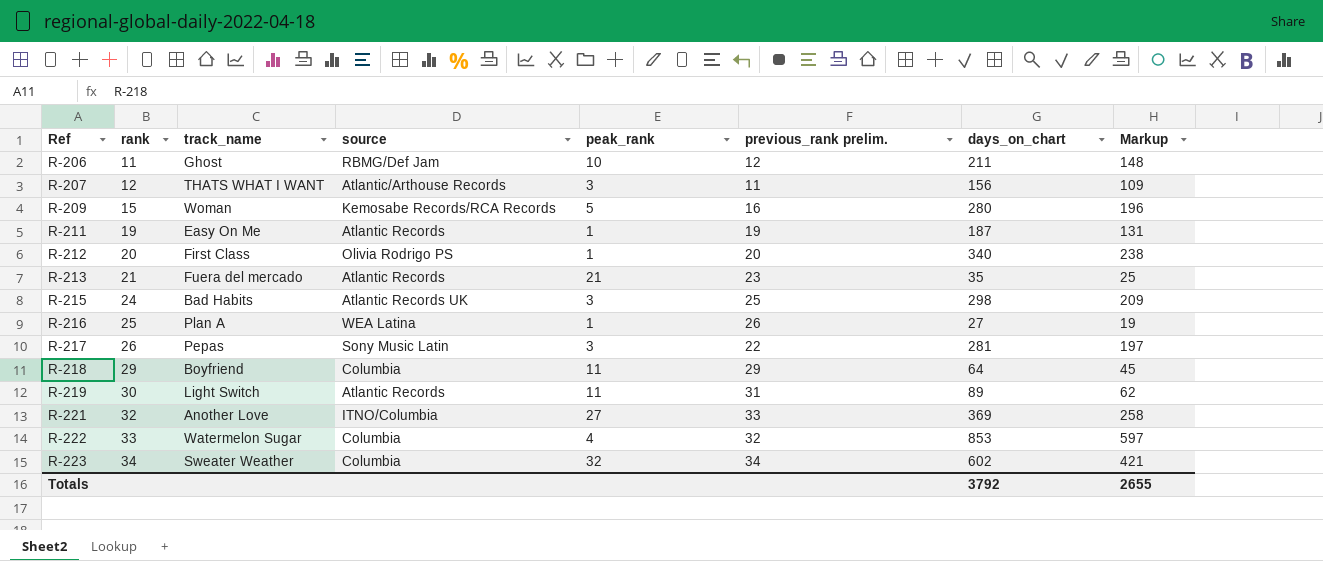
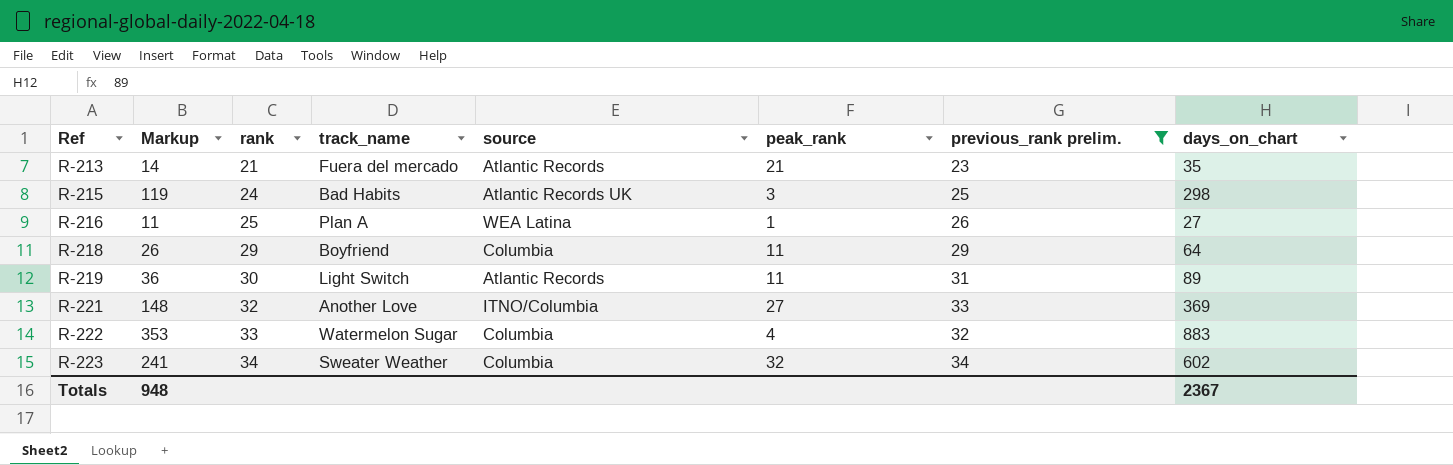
filter: none -> previous_rank prelim. >= 23
column Markup | formula: [days_on_chart] * 0.7 -> [days_on_chart] * 0.4
column Markup | position: 8 -> 2
R-222 | days_on_chart: 853 -> 883
Totals | Markup: 2655 -> 948
Totals | days_on_chart: 3792 -> 2367

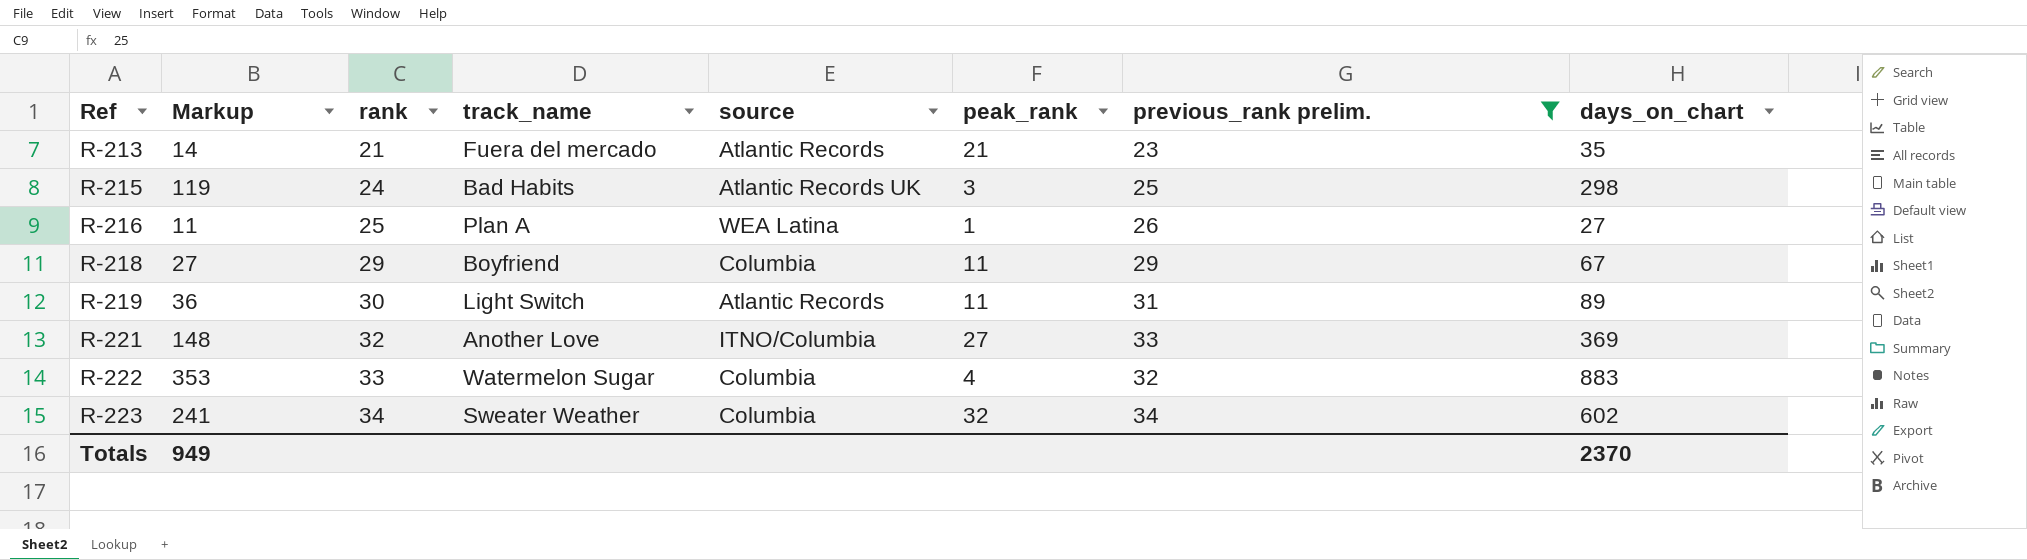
R-218 | Markup: 26 -> 27
R-218 | days_on_chart: 64 -> 67
Totals | Markup: 948 -> 949
Totals | days_on_chart: 2367 -> 2370

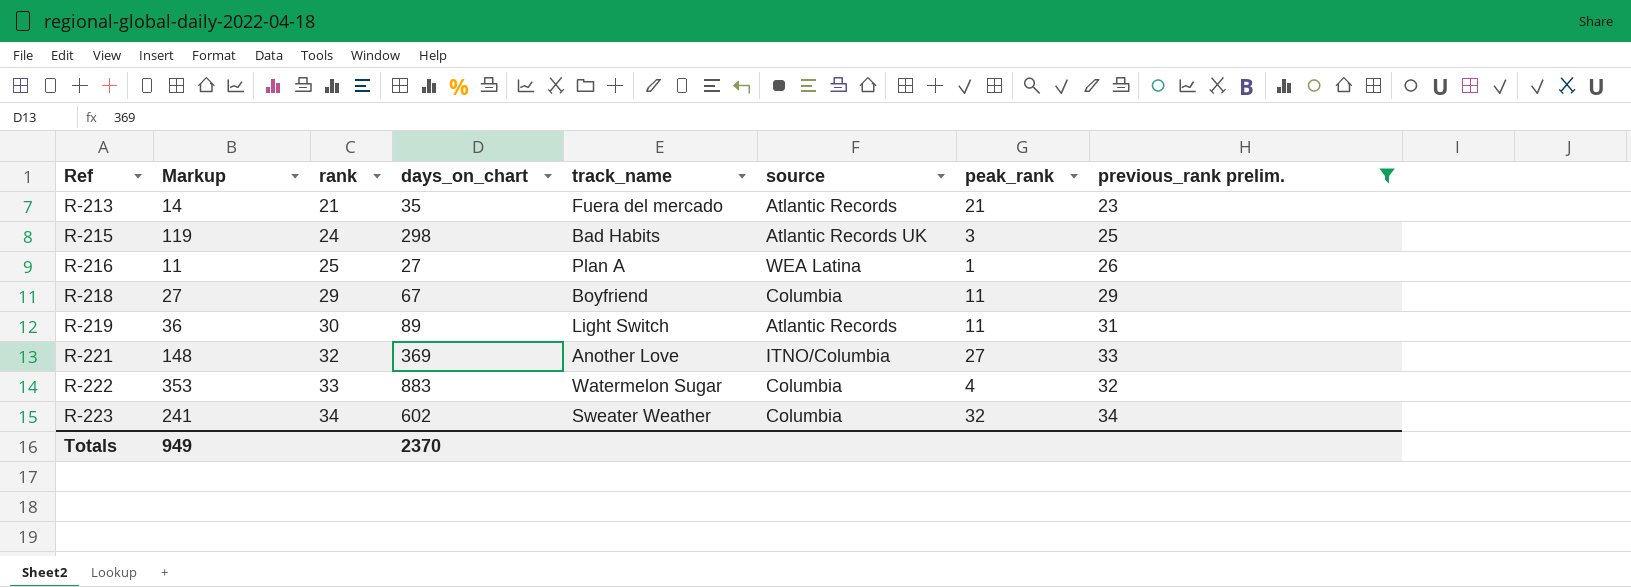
column days_on_chart | position: 8 -> 4

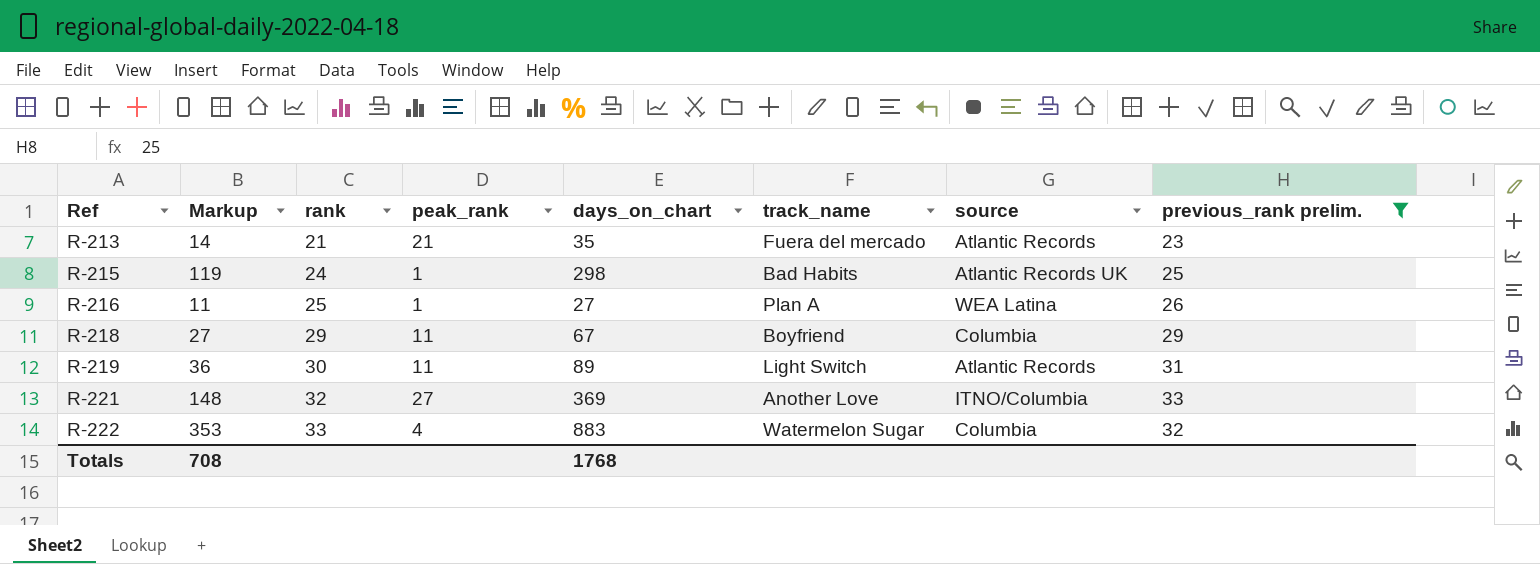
column peak_rank | position: 7 -> 4
row R-223: 241 | 34 | 602 | Sweater Weather | Columbia | 32 | 34 -> none
R-215 | peak_rank: 3 -> 1
Totals | Markup: 949 -> 708
Totals | days_on_chart: 2370 -> 1768

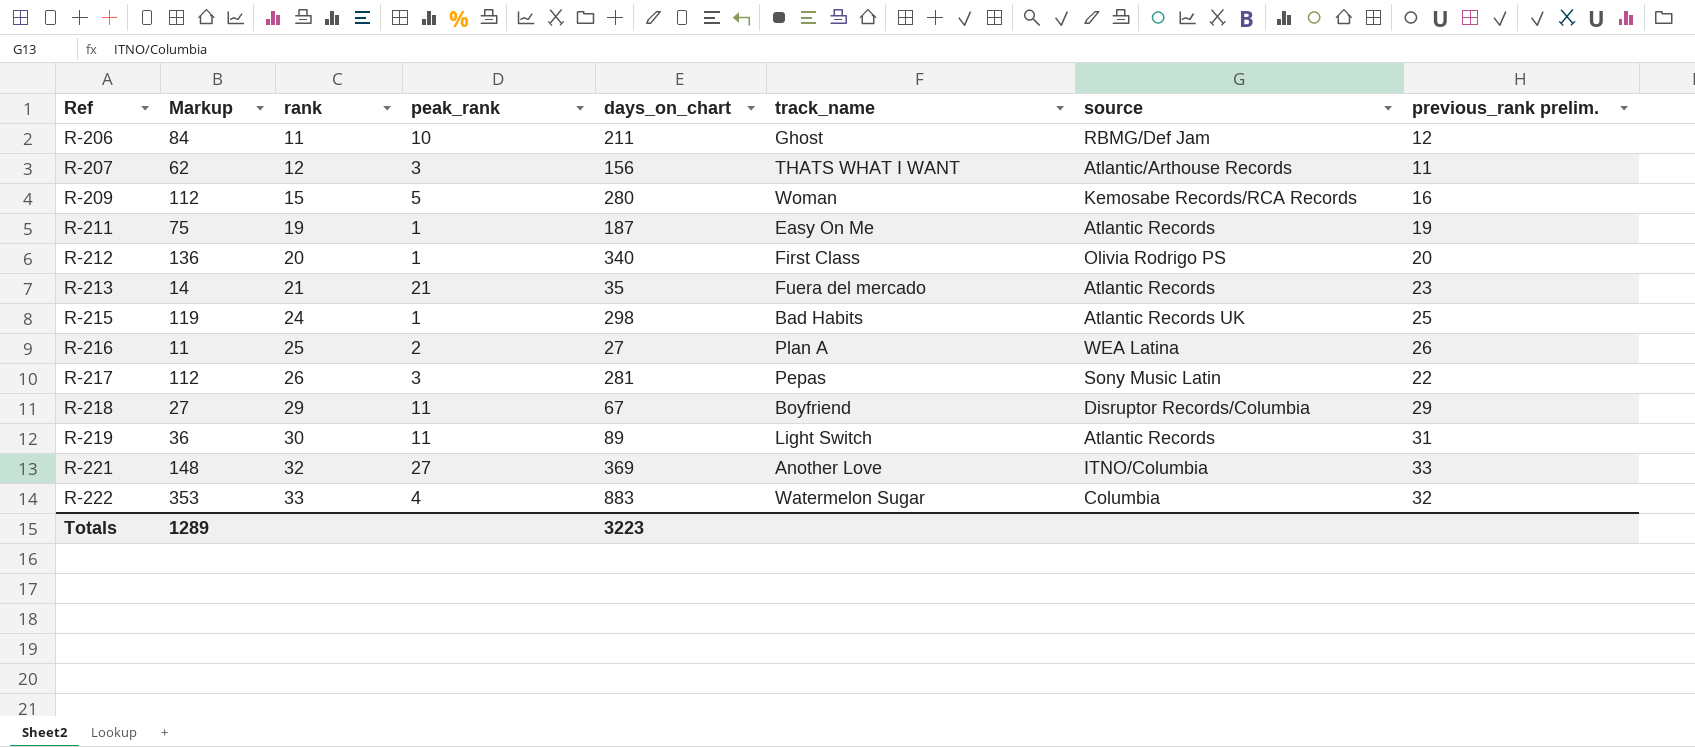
filter: previous_rank prelim. >= 23 -> none
R-216 | peak_rank: 1 -> 2
R-218 | source: Columbia -> Disruptor Records/Columbia
Totals | Markup: 708 -> 1289
Totals | days_on_chart: 1768 -> 3223

